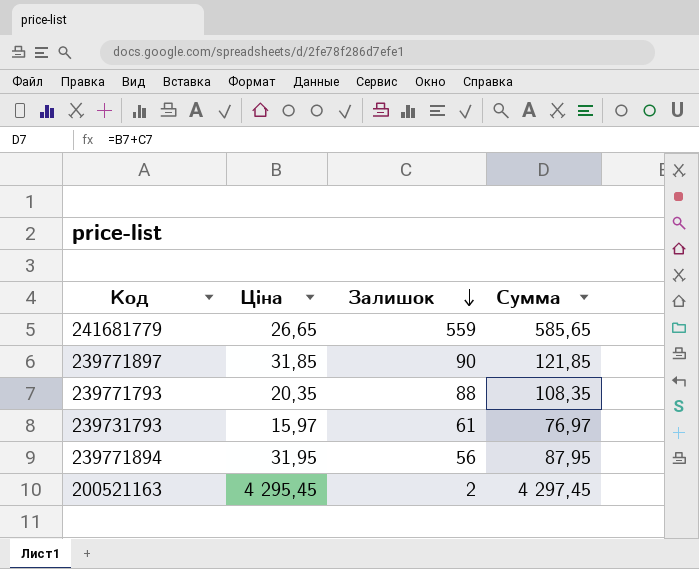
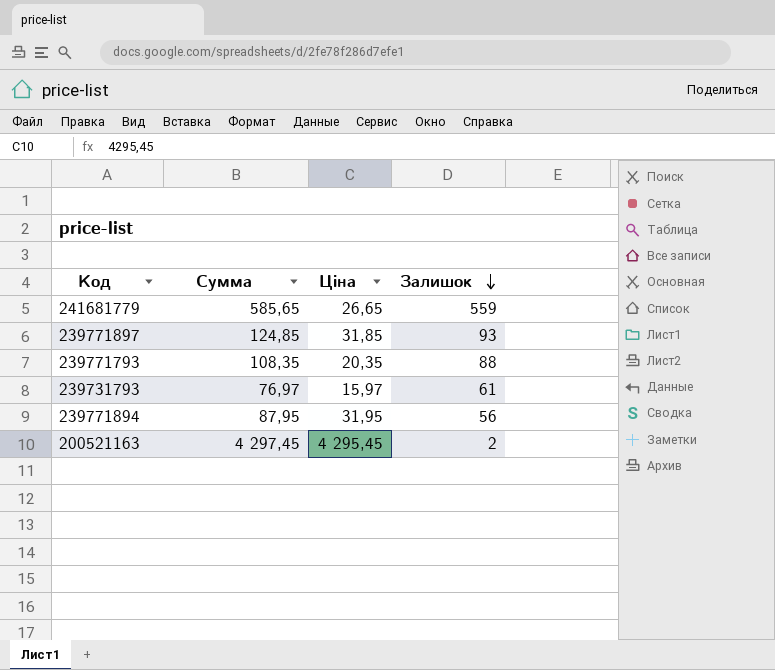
column Сумма | position: 4 -> 2
239771897 | Сумма: 121,85 -> 124,85
239771897 | Залишок: 90 -> 93

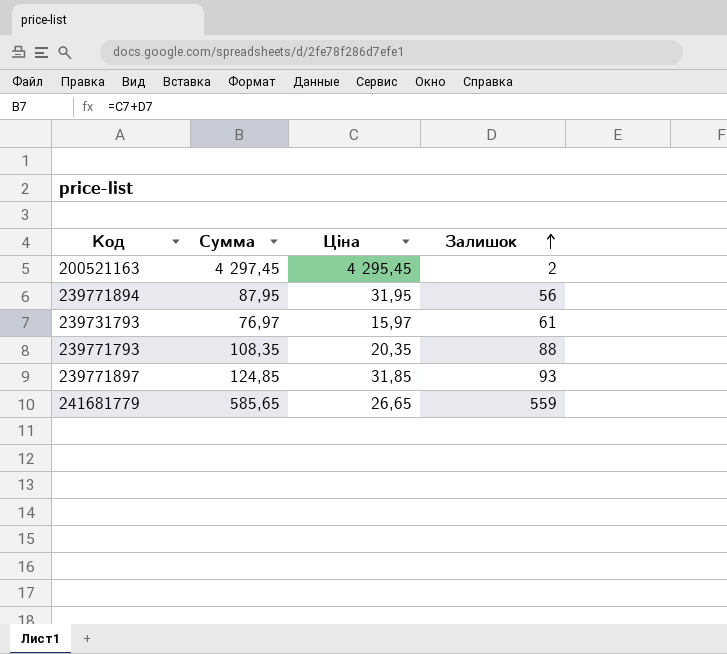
row order: Залишок descending -> Залишок ascending

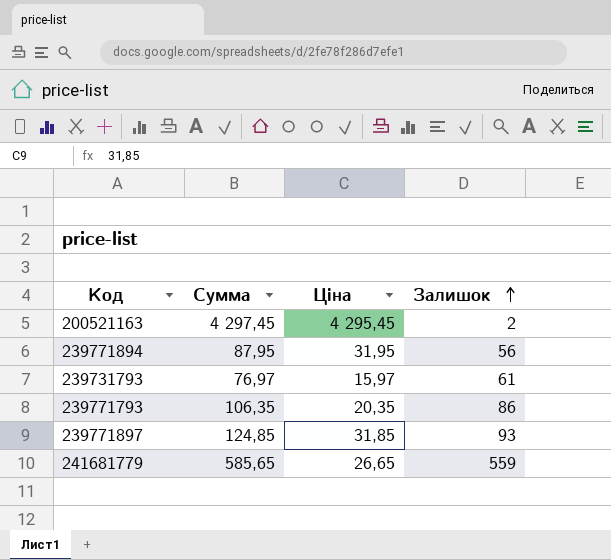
239771793 | Сумма: 108,35 -> 106,35
239771793 | Залишок: 88 -> 86

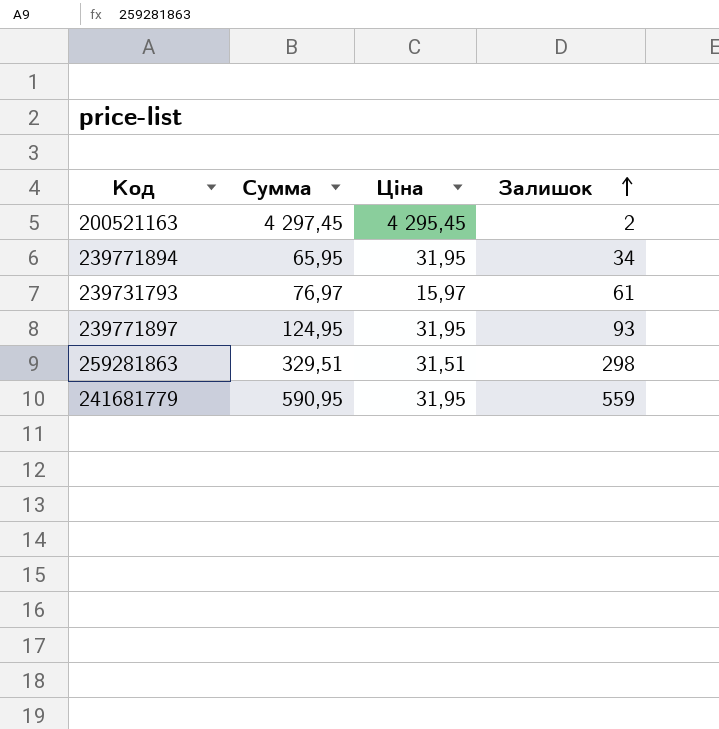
row 239771793: 106,35 | 20,35 | 86 -> none
239771894 | Сумма: 87,95 -> 65,95
239771894 | Залишок: 56 -> 34
239771897 | Сумма: 124,85 -> 124,95
239771897 | Ціна: 31,85 -> 31,95
row 259281863: none -> 329,51 | 31,51 | 298
241681779 | Сумма: 585,65 -> 590,95
241681779 | Ціна: 26,65 -> 31,95

